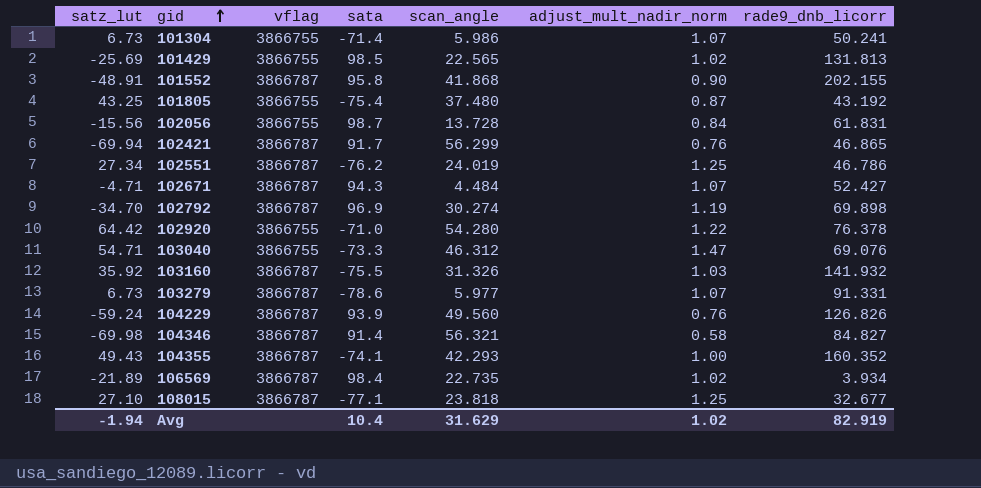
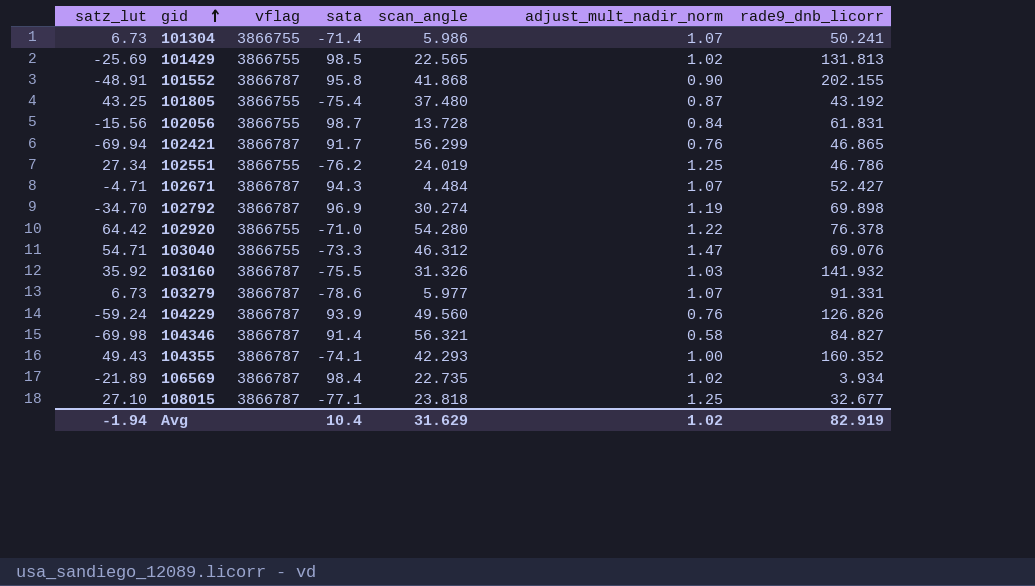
102551 | vflag: 3866787 -> 3866755

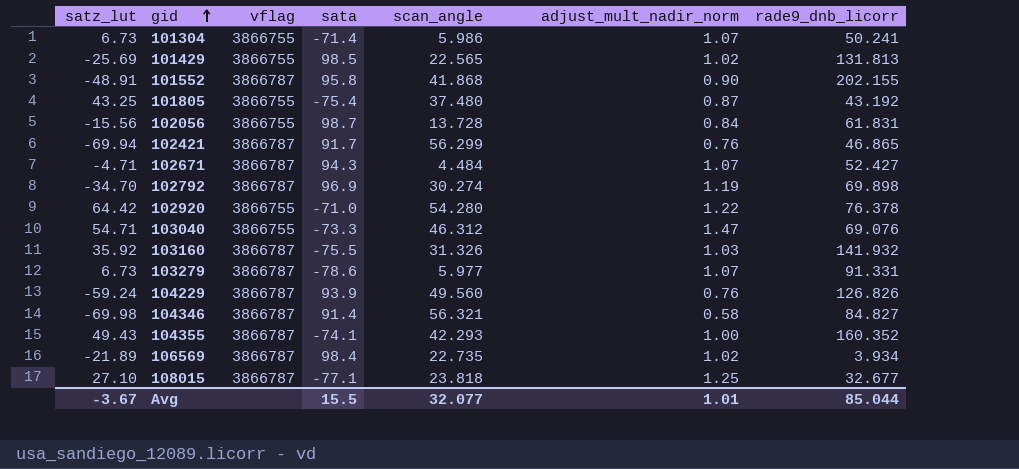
row 102551: 27.34 | 3866755 | -76.2 | 24.019 | 1.25 | 46.786 -> none
Avg | satz_lut: -1.94 -> -3.67
Avg | sata: 10.4 -> 15.5
Avg | scan_angle: 31.629 -> 32.077
Avg | adjust_mult_nadir_norm: 1.02 -> 1.01
Avg | rade9_dnb_licorr: 82.919 -> 85.044

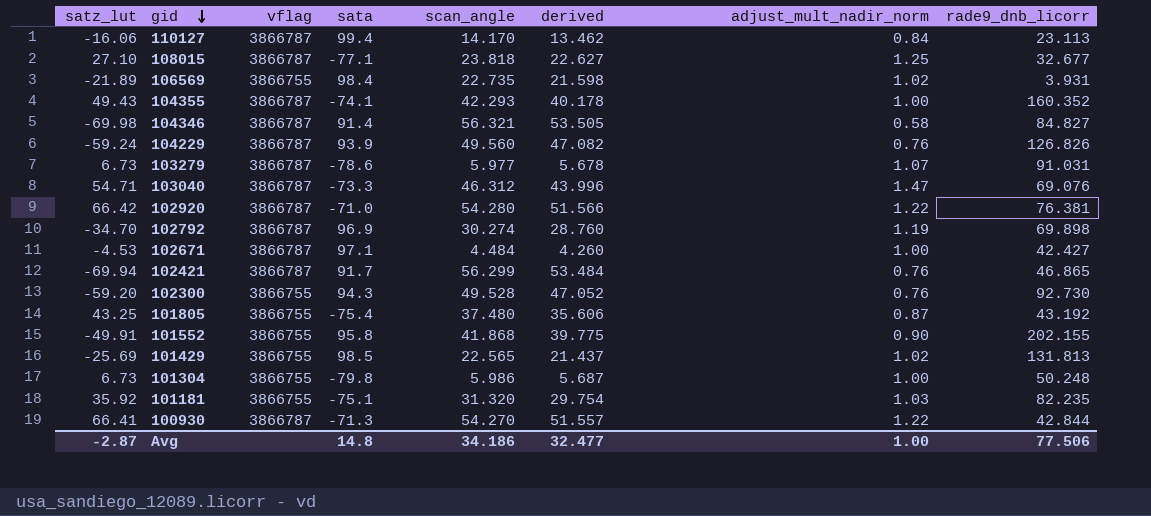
row order: gid ascending -> gid descending
column derived | formula: none -> [scan_angle] * 0.95
row 102056: -15.56 | 3866755 | 98.7 | 13.728 | 0.84 | 61.831 -> none
row 103160: 35.92 | 3866787 | -75.5 | 31.326 | 1.03 | 141.932 -> none
row 110127: none -> -16.06 | 3866787 | 99.4 | 14.170 | 13.462 | 0.84 | 23.113
106569 | vflag: 3866787 -> 3866755
106569 | rade9_dnb_licorr: 3.934 -> 3.931
103279 | rade9_dnb_licorr: 91.331 -> 91.031
103040 | vflag: 3866755 -> 3866787
102920 | satz_lut: 64.42 -> 66.42
102920 | vflag: 3866755 -> 3866787
102920 | rade9_dnb_licorr: 76.378 -> 76.381
102671 | satz_lut: -4.71 -> -4.53
102671 | sata: 94.3 -> 97.1
102671 | adjust_mult_nadir_norm: 1.07 -> 1.00
102671 | rade9_dnb_licorr: 52.427 -> 42.427
row 102300: none -> -59.20 | 3866755 | 94.3 | 49.528 | 47.052 | 0.76 | 92.730
101552 | satz_lut: -48.91 -> -49.91
101552 | vflag: 3866787 -> 3866755
101304 | sata: -71.4 -> -79.8
101304 | adjust_mult_nadir_norm: 1.07 -> 1.00
101304 | rade9_dnb_licorr: 50.241 -> 50.248
row 101181: none -> 35.92 | 3866755 | -75.1 | 31.320 | 29.754 | 1.03 | 82.235
row 100930: none -> 66.41 | 3866787 | -71.3 | 54.270 | 51.557 | 1.22 | 42.844
Avg | satz_lut: -3.67 -> -2.87
Avg | sata: 15.5 -> 14.8
Avg | scan_angle: 32.077 -> 34.186
Avg | adjust_mult_nadir_norm: 1.01 -> 1.00
Avg | rade9_dnb_licorr: 85.044 -> 77.506

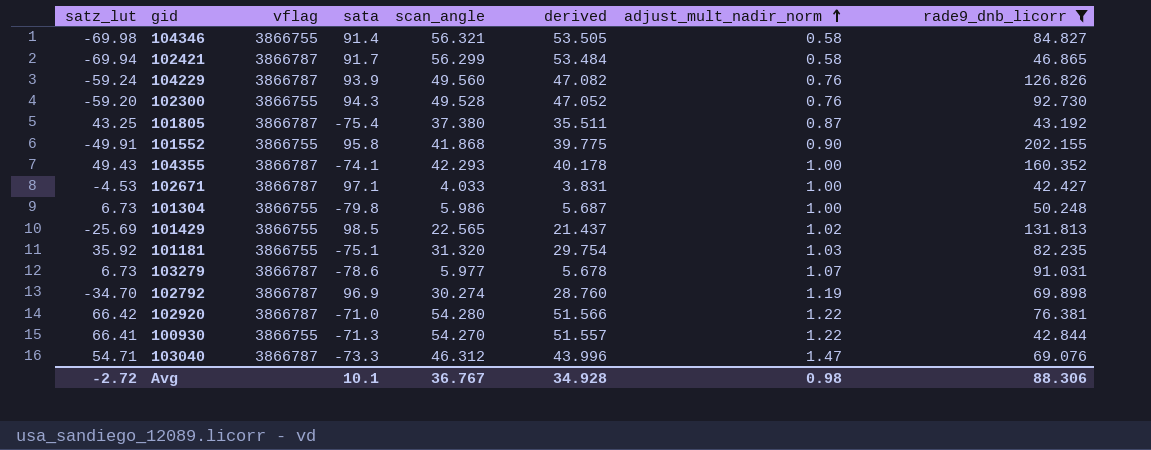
filter: none -> rade9_dnb_licorr >= 42.427
row order: gid descending -> adjust_mult_nadir_norm ascending
104346 | vflag: 3866787 -> 3866755
102421 | adjust_mult_nadir_norm: 0.76 -> 0.58
101805 | vflag: 3866755 -> 3866787
101805 | scan_angle: 37.480 -> 37.380
101805 | derived: 35.606 -> 35.511
102671 | scan_angle: 4.484 -> 4.033
102671 | derived: 4.260 -> 3.831
100930 | vflag: 3866787 -> 3866755
Avg | satz_lut: -2.87 -> -2.72
Avg | sata: 14.8 -> 10.1
Avg | scan_angle: 34.186 -> 36.767
Avg | derived: 32.477 -> 34.928
Avg | adjust_mult_nadir_norm: 1.00 -> 0.98
Avg | rade9_dnb_licorr: 77.506 -> 88.306

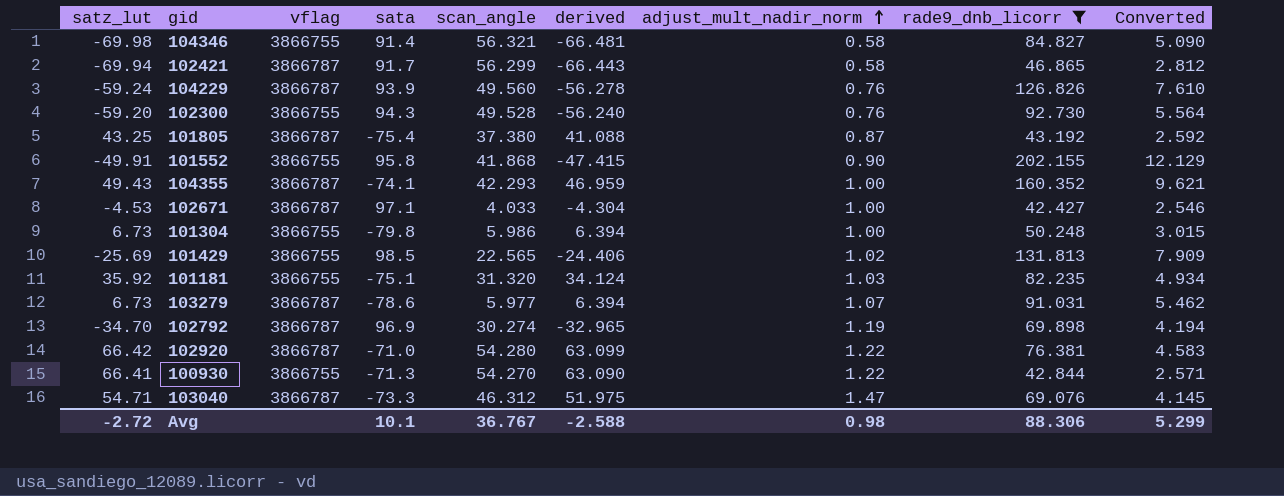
column derived | formula: [scan_angle] * 0.95 -> [satz_lut] * 0.95
column Converted | formula: none -> [rade9_dnb_licorr] * 0.06
Avg | derived: 34.928 -> -2.588

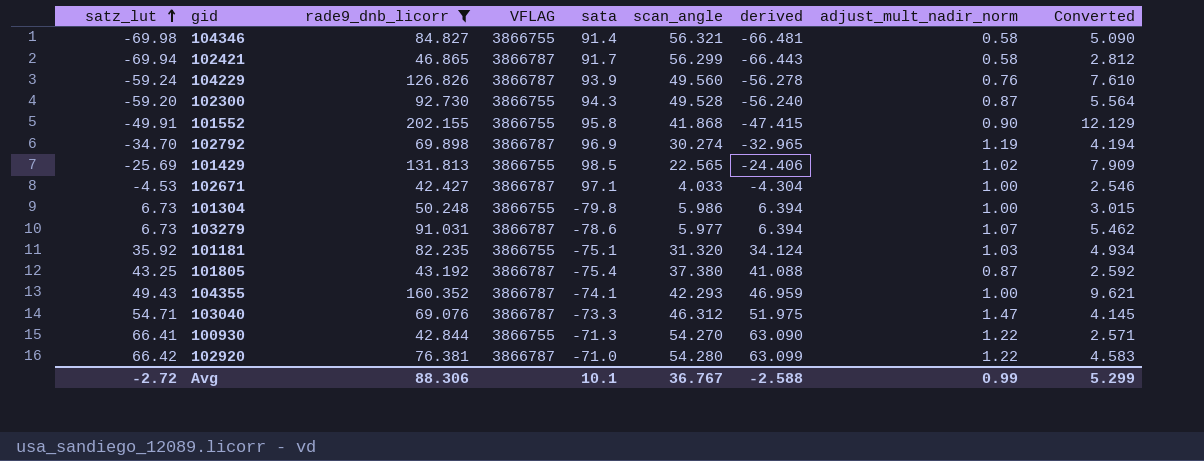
row order: adjust_mult_nadir_norm ascending -> satz_lut ascending
column rade9_dnb_licorr | position: 8 -> 3
column name: vflag -> VFLAG
102300 | adjust_mult_nadir_norm: 0.76 -> 0.87
Avg | adjust_mult_nadir_norm: 0.98 -> 0.99

